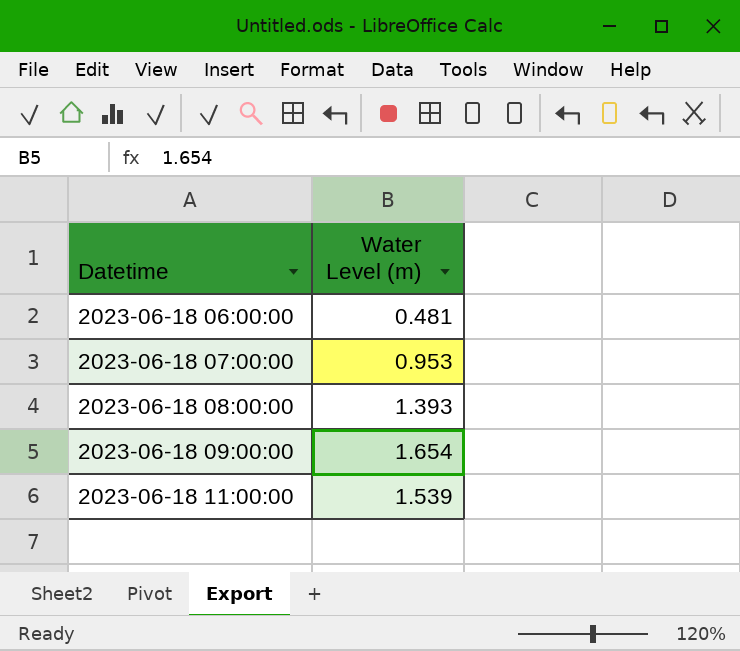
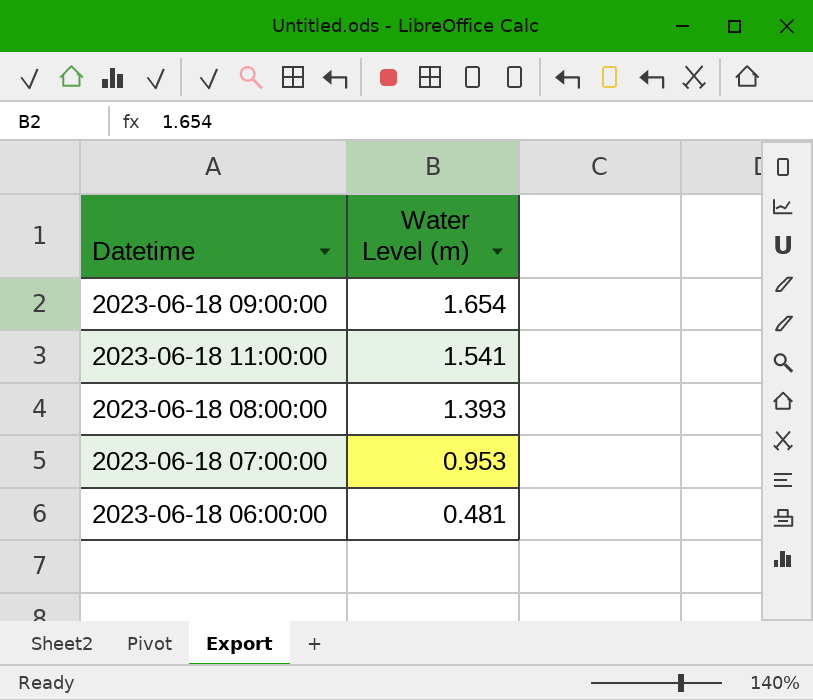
row order: Datetime ascending -> Water Level (m) descending
2023-06-18 11:00:00 | Water Level (m): 1.539 -> 1.541

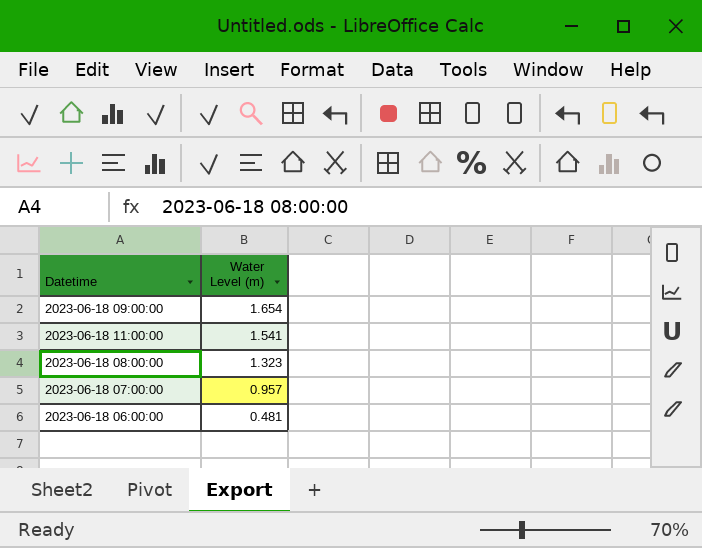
2023-06-18 08:00:00 | Water Level (m): 1.393 -> 1.323
2023-06-18 07:00:00 | Water Level (m): 0.953 -> 0.957

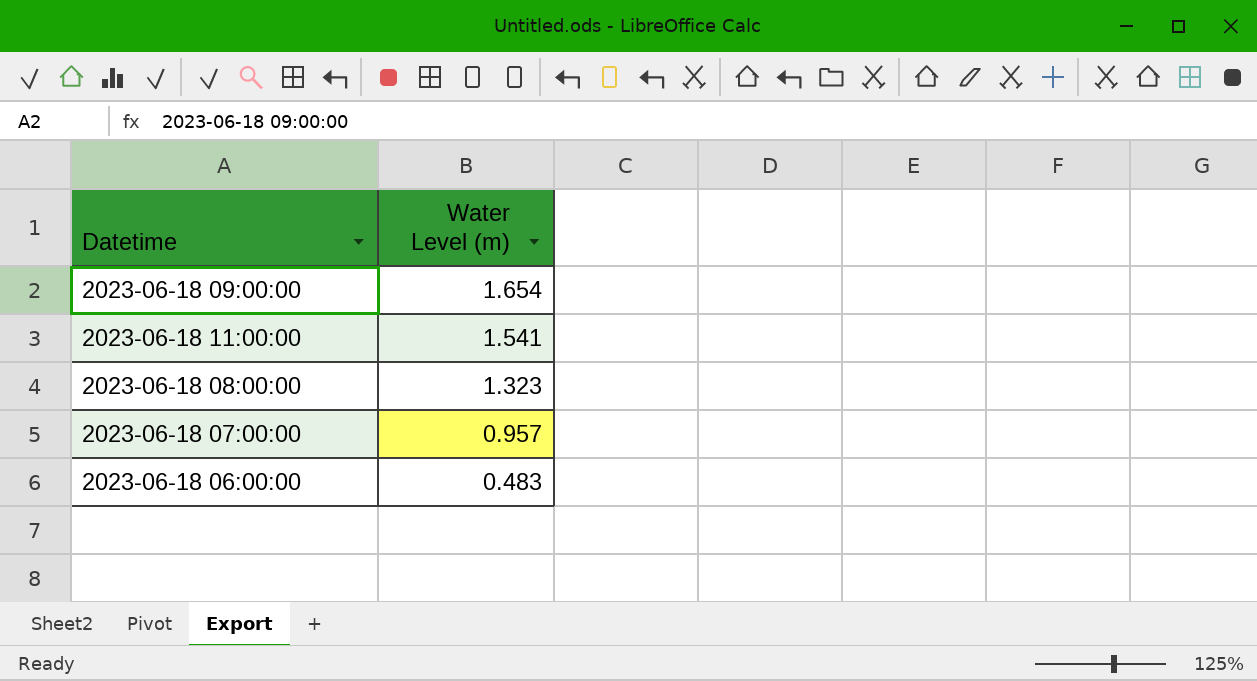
2023-06-18 06:00:00 | Water Level (m): 0.481 -> 0.483

